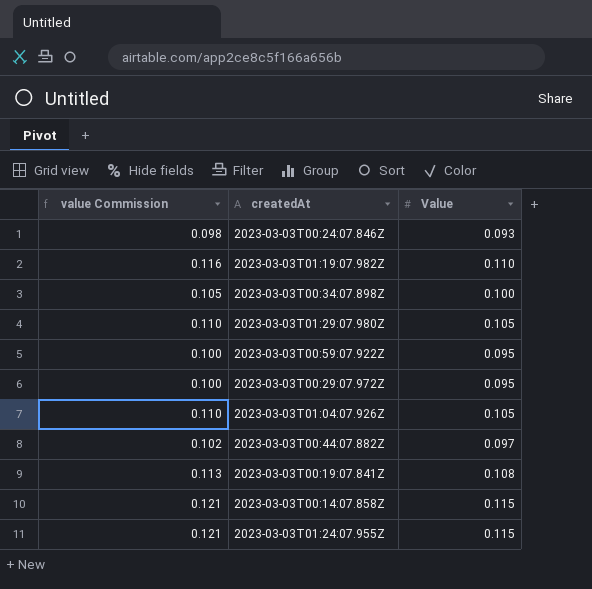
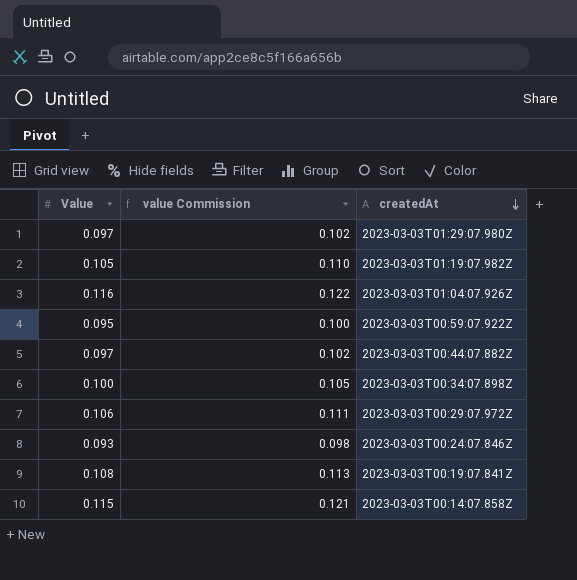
row order: none -> createdAt descending
column Value | position: 3 -> 1
row 2023-03-03T01:24:07.955Z: 0.121 | 0.115 -> none
2023-03-03T01:29:07.980Z | Value: 0.105 -> 0.097
2023-03-03T01:29:07.980Z | value Commission: 0.110 -> 0.102
2023-03-03T01:19:07.982Z | Value: 0.110 -> 0.105
2023-03-03T01:19:07.982Z | value Commission: 0.116 -> 0.110
2023-03-03T01:04:07.926Z | Value: 0.105 -> 0.116
2023-03-03T01:04:07.926Z | value Commission: 0.110 -> 0.122
2023-03-03T00:29:07.972Z | Value: 0.095 -> 0.106
2023-03-03T00:29:07.972Z | value Commission: 0.100 -> 0.111

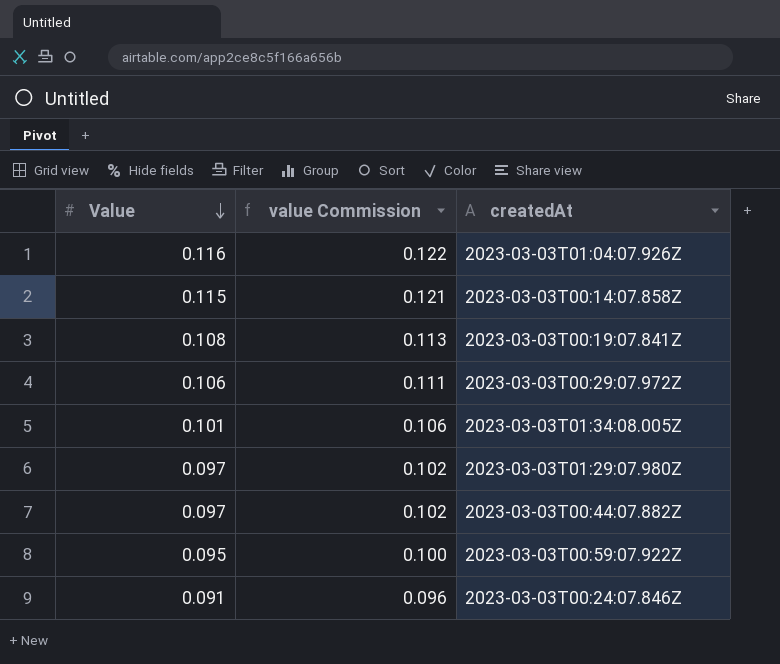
row order: createdAt descending -> Value descending
row 2023-03-03T01:19:07.982Z: 0.105 | 0.110 -> none
row 2023-03-03T00:34:07.898Z: 0.100 | 0.105 -> none
row 2023-03-03T01:34:08.005Z: none -> 0.101 | 0.106
2023-03-03T00:24:07.846Z | Value: 0.093 -> 0.091
2023-03-03T00:24:07.846Z | value Commission: 0.098 -> 0.096

